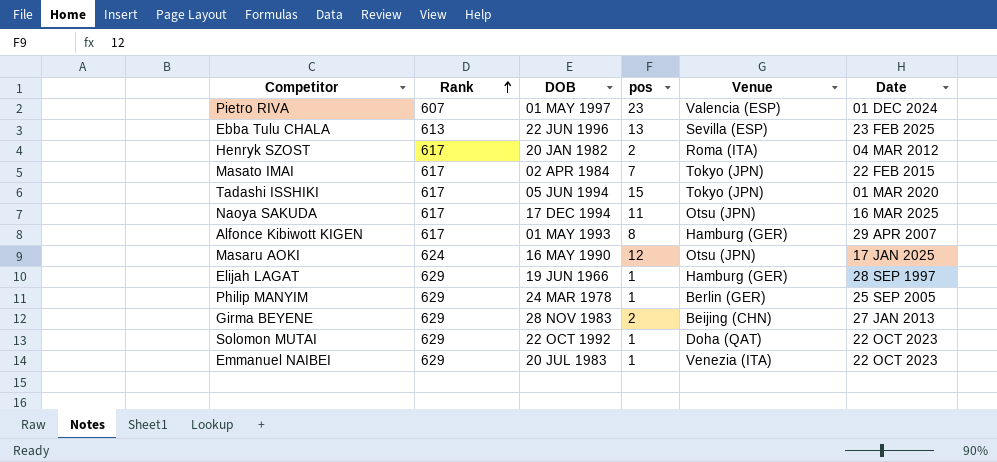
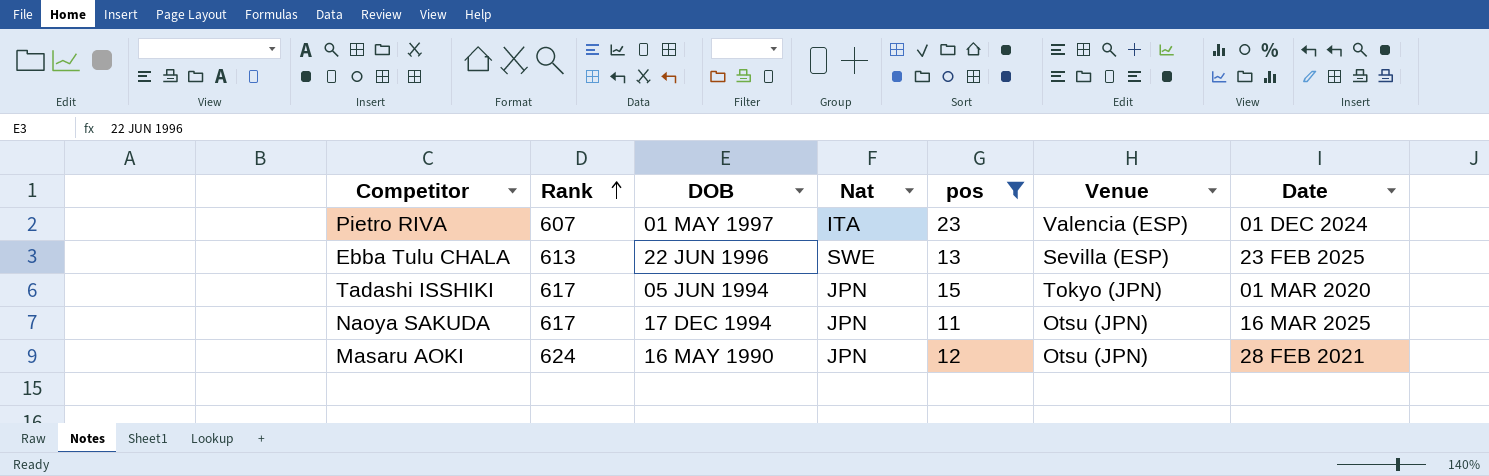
filter: none -> pos >= 11
column Nat | position: none -> 4
Masaru AOKI | Date: 17 JAN 2025 -> 28 FEB 2021

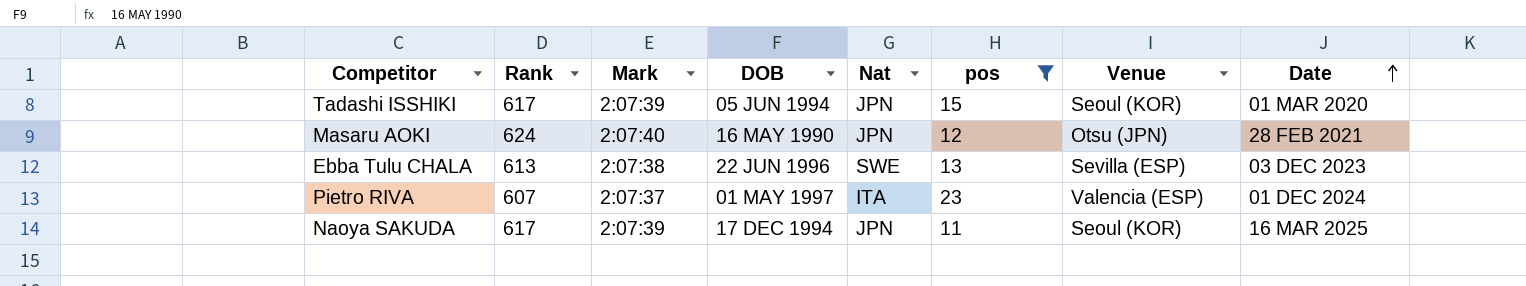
row order: Rank ascending -> Date ascending
column Mark | position: none -> 3
Tadashi ISSHIKI | Venue: Tokyo (JPN) -> Seoul (KOR)
Ebba Tulu CHALA | Date: 23 FEB 2025 -> 03 DEC 2023
Naoya SAKUDA | Venue: Otsu (JPN) -> Seoul (KOR)

